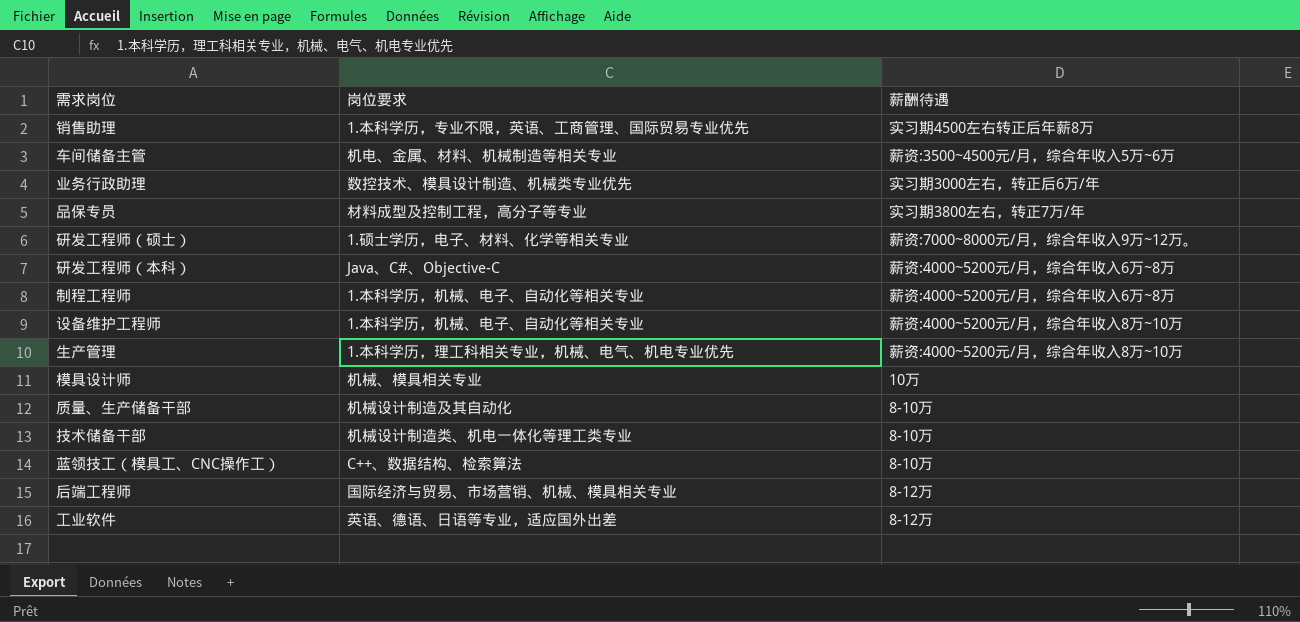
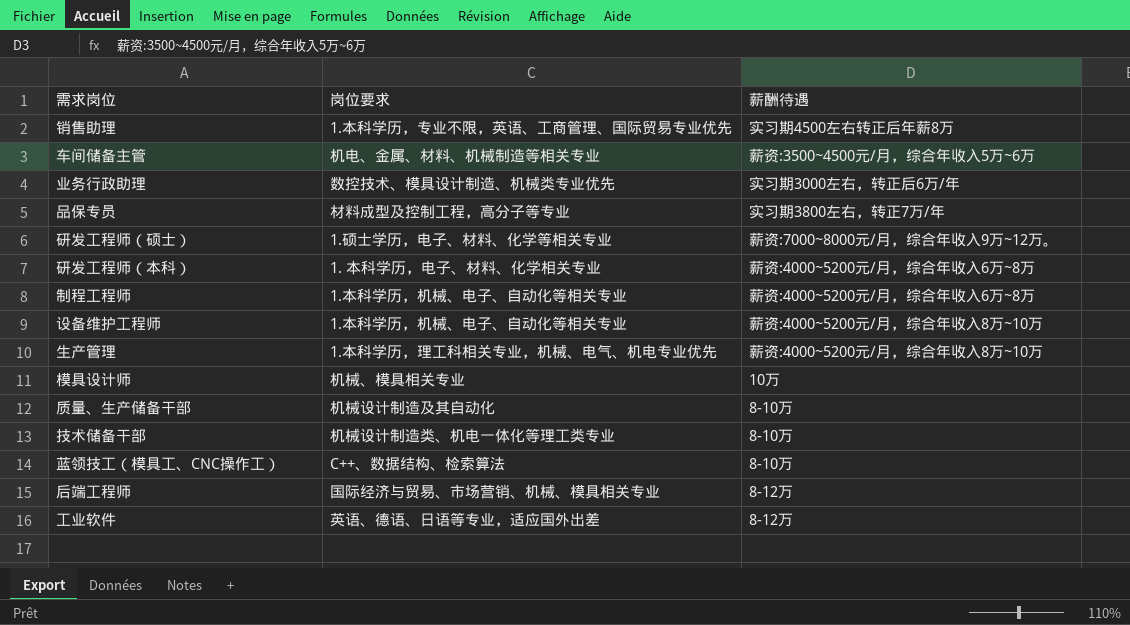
研发工程师（本科） | 岗位要求: Java、C#、Objective-C -> 1. 本科学历，电子、材料、化学相关专业

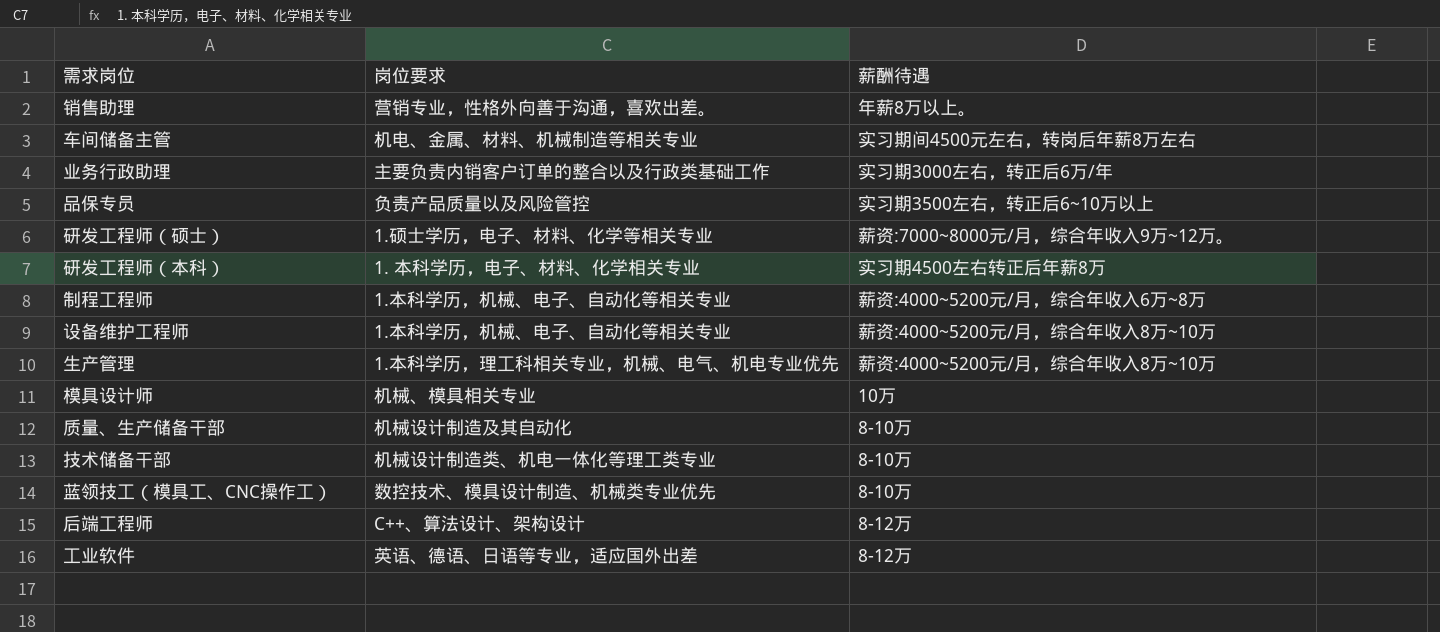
销售助理 | 岗位要求: 1.本科学历，专业不限，英语、工商管理、国际贸易专业优先 -> 营销专业，性格外向善于沟通，喜欢出差。
销售助理 | 薪酬待遇: 实习期4500左右转正后年薪8万 -> 年薪8万以上。
车间储备主管 | 薪酬待遇: 薪资:3500~4500元/月，综合年收入5万~6万 -> 实习期间4500元左右，转岗后年薪8万左右
业务行政助理 | 岗位要求: 数控技术、模具设计制造、机械类专业优先 -> 主要负责内销客户订单的整合以及行政类基础工作
品保专员 | 岗位要求: 材料成型及控制工程，高分子等专业 -> 负责产品质量以及风险管控
品保专员 | 薪酬待遇: 实习期3800左右，转正7万/年 -> 实习期3500左右，转正后6~10万以上
研发工程师（本科） | 薪酬待遇: 薪资:4000~5200元/月，综合年收入6万~8万 -> 实习期4500左右转正后年薪8万
蓝领技工（模具工、CNC操作工） | 岗位要求: C++、数据结构、检索算法 -> 数控技术、模具设计制造、机械类专业优先
后端工程师 | 岗位要求: 国际经济与贸易、市场营销、机械、模具相关专业 -> C++、算法设计、架构设计

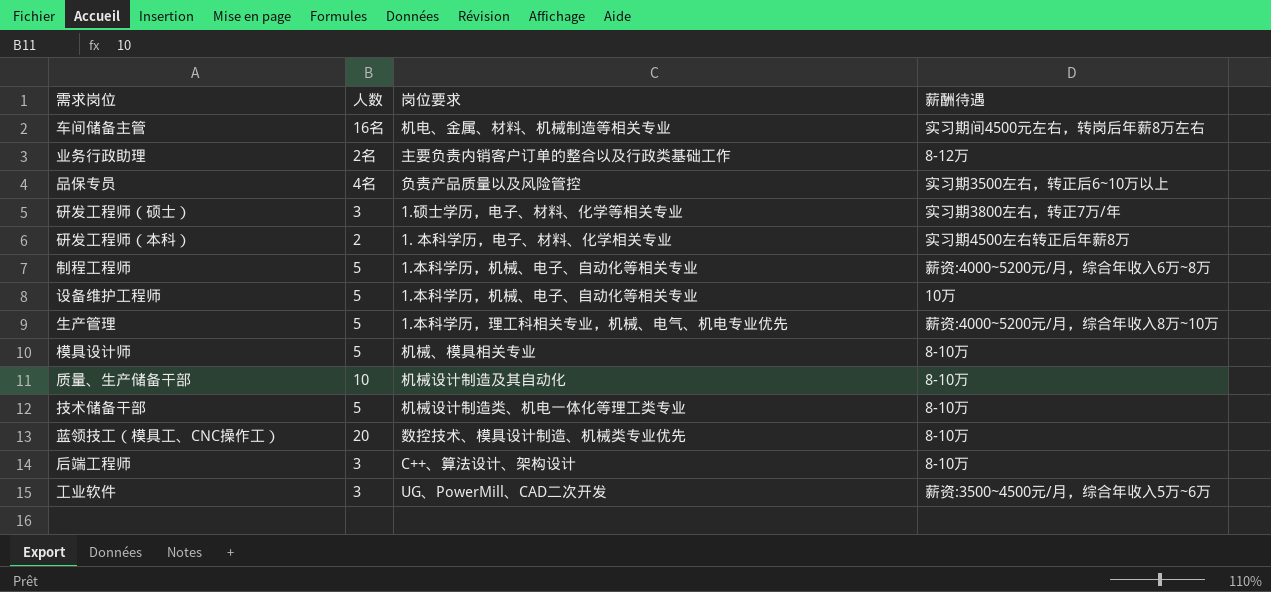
column 人数 | position: none -> 2
row 销售助理: 营销专业，性格外向善于沟通，喜欢出差。 | 年薪8万以上。 -> none
业务行政助理 | 薪酬待遇: 实习期3000左右，转正后6万/年 -> 8-12万
研发工程师（硕士） | 薪酬待遇: 薪资:7000~8000元/月，综合年收入9万~12万。 -> 实习期3800左右，转正7万/年
设备维护工程师 | 薪酬待遇: 薪资:4000~5200元/月，综合年收入8万~10万 -> 10万
模具设计师 | 薪酬待遇: 10万 -> 8-10万
后端工程师 | 薪酬待遇: 8-12万 -> 8-10万
工业软件 | 岗位要求: 英语、德语、日语等专业，适应国外出差 -> UG、PowerMill、CAD二次开发
工业软件 | 薪酬待遇: 8-12万 -> 薪资:3500~4500元/月，综合年收入5万~6万

